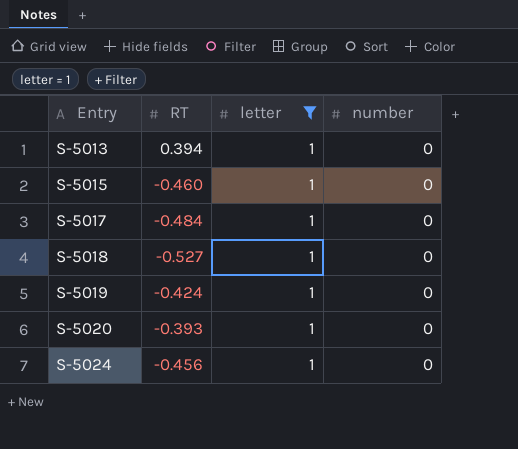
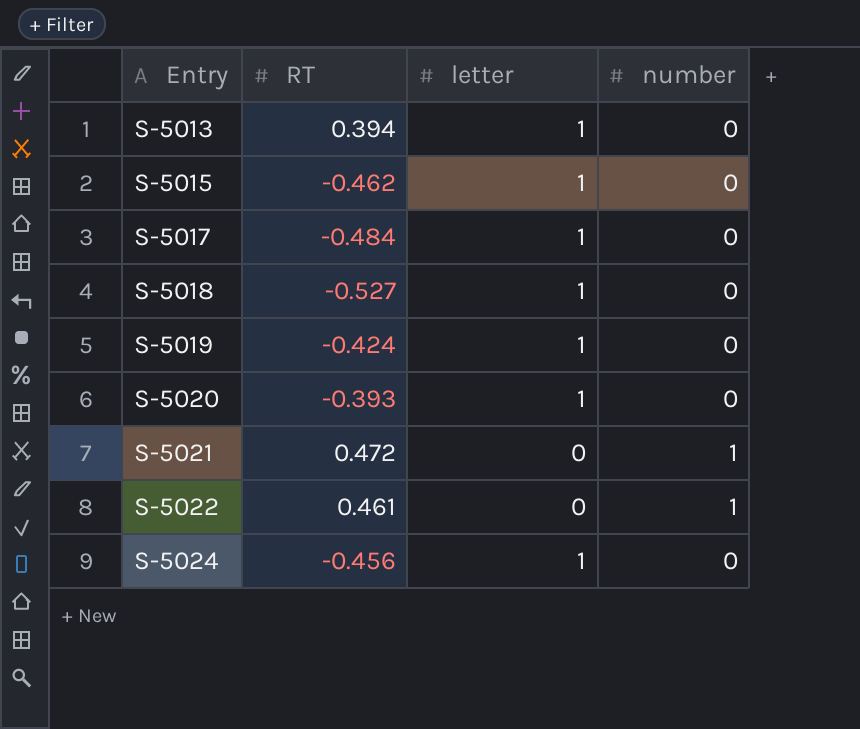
filter: letter = 1 -> none
S-5015 | RT: -0.460 -> -0.462

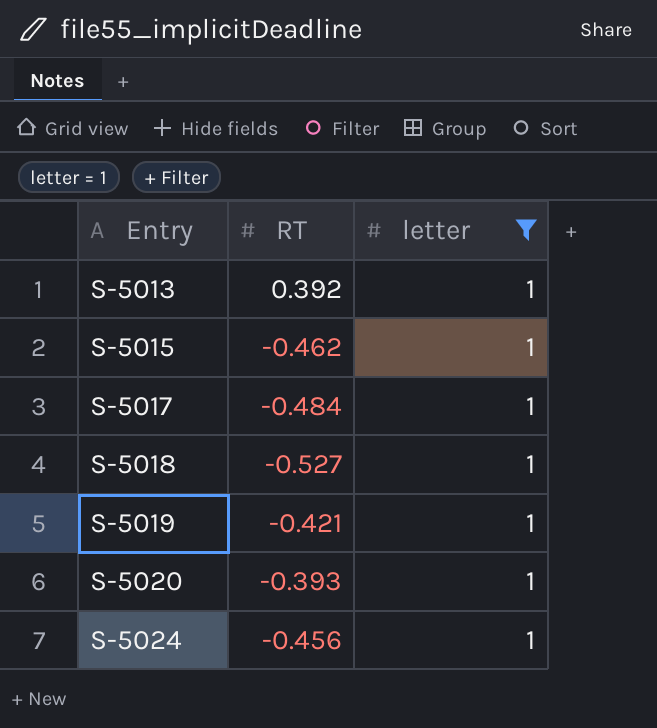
filter: none -> letter = 1
column number | position: 4 -> none
S-5013 | RT: 0.394 -> 0.392
S-5019 | RT: -0.424 -> -0.421

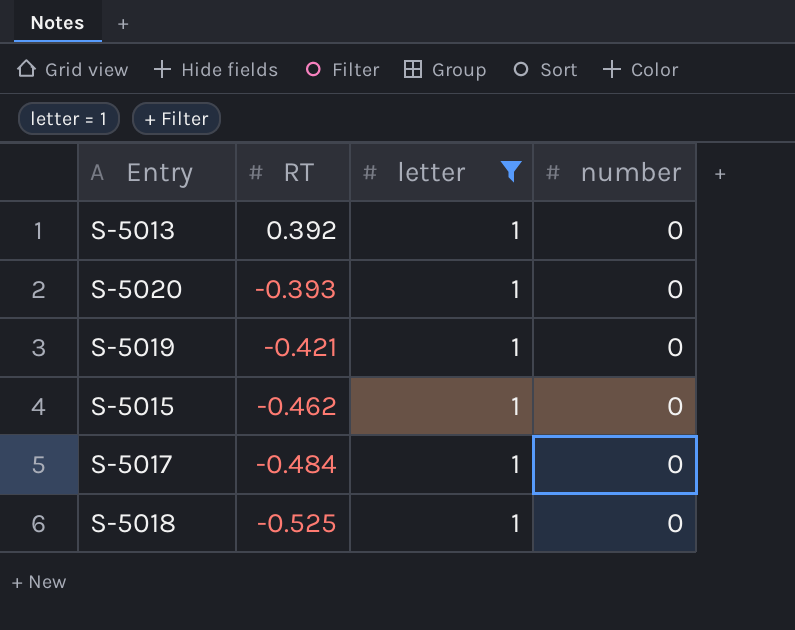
row order: Entry ascending -> RT descending
column number | position: none -> 4
row S-5024: -0.456 | 1 -> none
S-5018 | RT: -0.527 -> -0.525

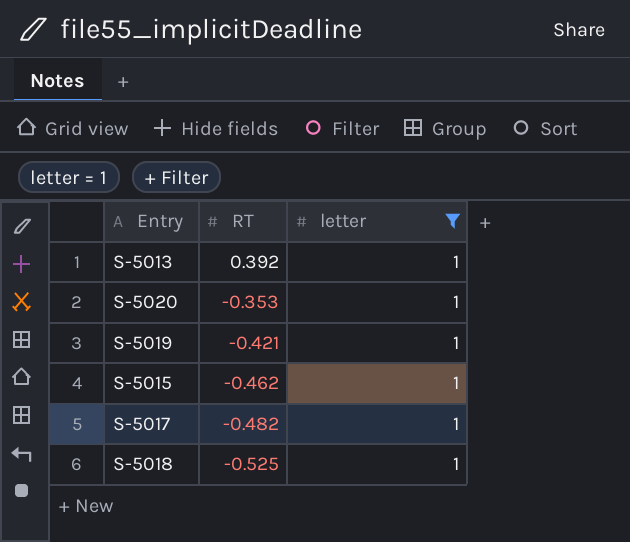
column number | position: 4 -> none
S-5020 | RT: -0.393 -> -0.353
S-5017 | RT: -0.484 -> -0.482

